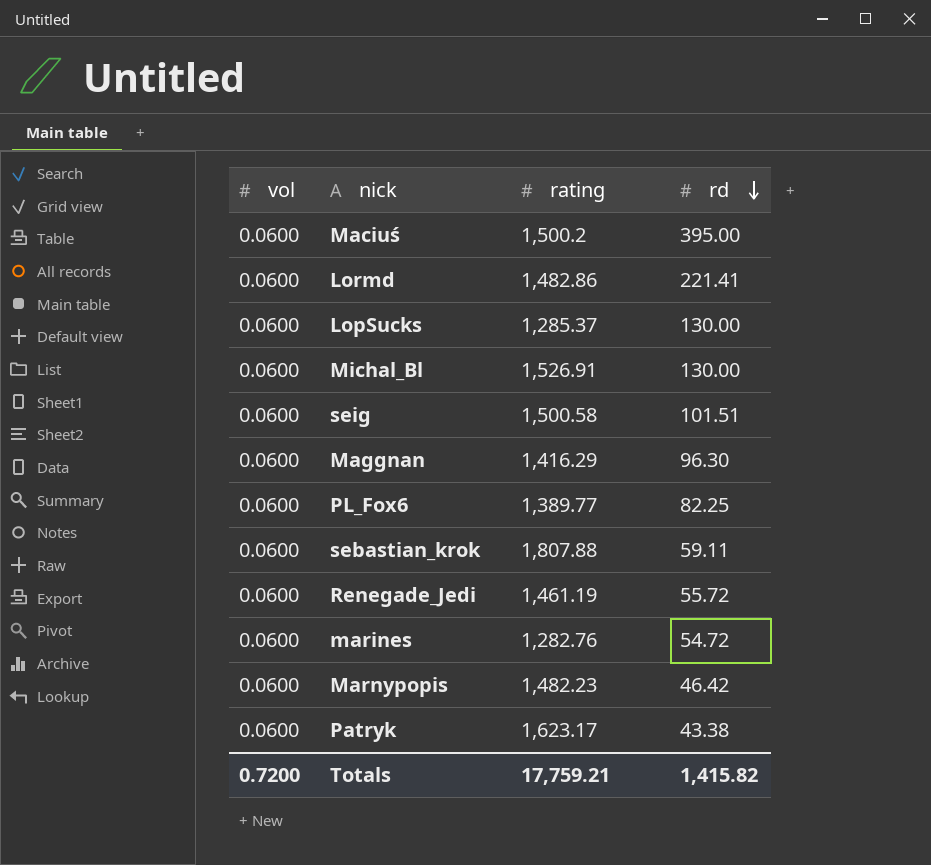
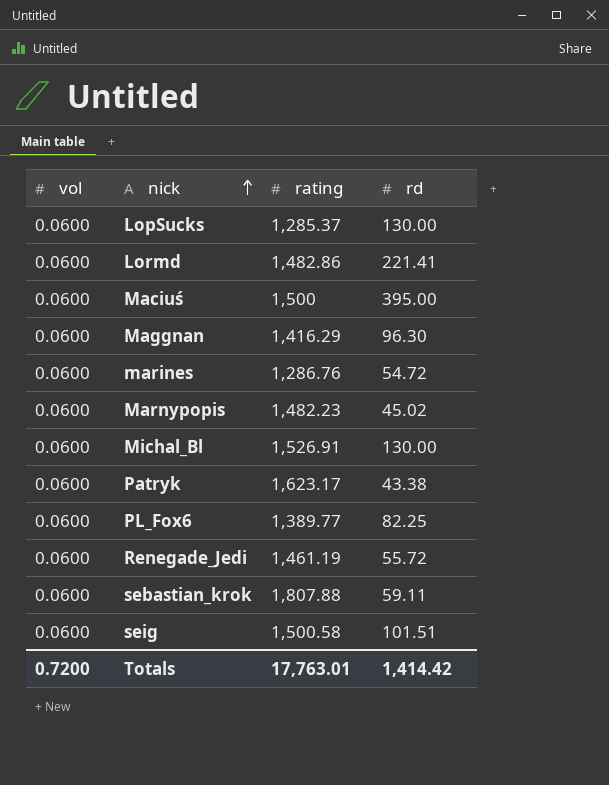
row order: rd descending -> nick ascending
Maciuś | rating: 1,500.2 -> 1,500
marines | rating: 1,282.76 -> 1,286.76
Marnypopis | rd: 46.42 -> 45.02
Totals | rating: 17,759.21 -> 17,763.01
Totals | rd: 1,415.82 -> 1,414.42

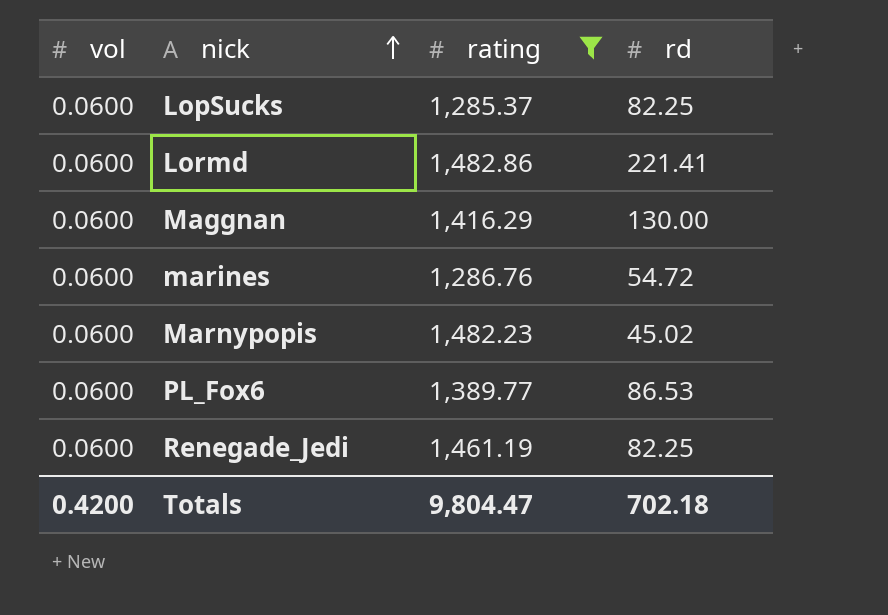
filter: none -> rating <= 1,482.86
LopSucks | rd: 130.00 -> 82.25
Maggnan | rd: 96.30 -> 130.00
PL_Fox6 | rd: 82.25 -> 86.53
Renegade_Jedi | rd: 55.72 -> 82.25
Totals | vol: 0.7200 -> 0.4200
Totals | rating: 17,763.01 -> 9,804.47
Totals | rd: 1,414.42 -> 702.18

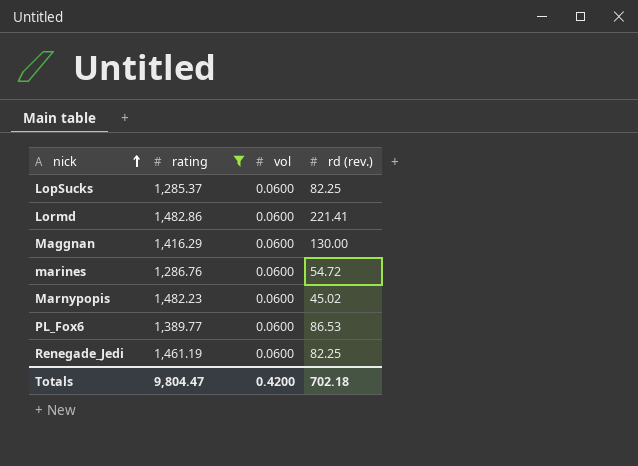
column vol | position: 1 -> 3
column name: rd -> rd (rev.)

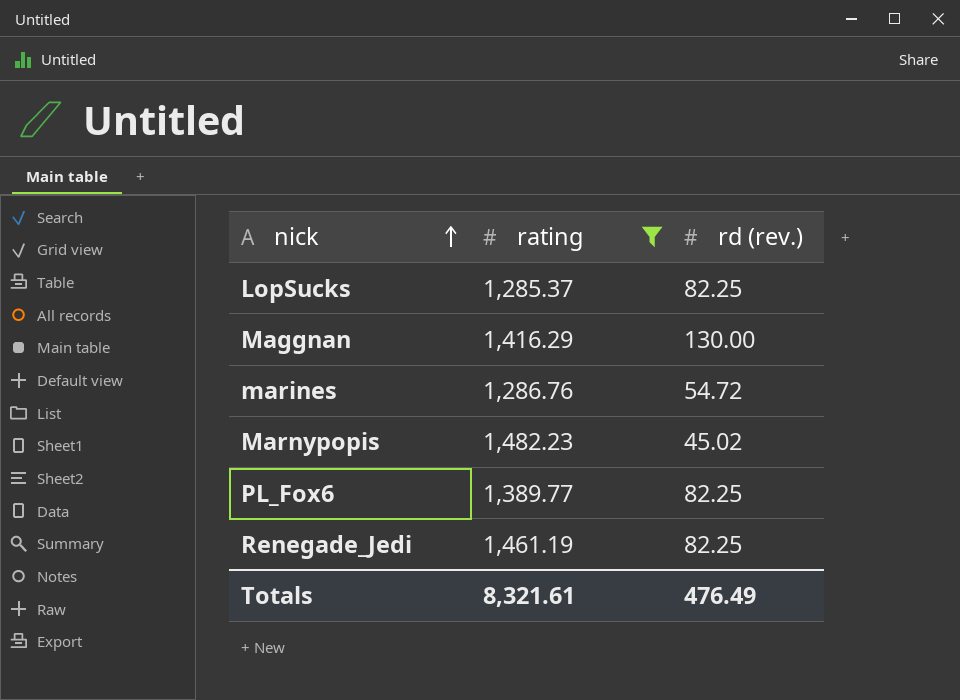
column vol | position: 3 -> none
row Lormd: 1,482.86 | 0.0600 | 221.41 -> none
PL_Fox6 | rd (rev.): 86.53 -> 82.25
Totals | rating: 9,804.47 -> 8,321.61
Totals | rd (rev.): 702.18 -> 476.49

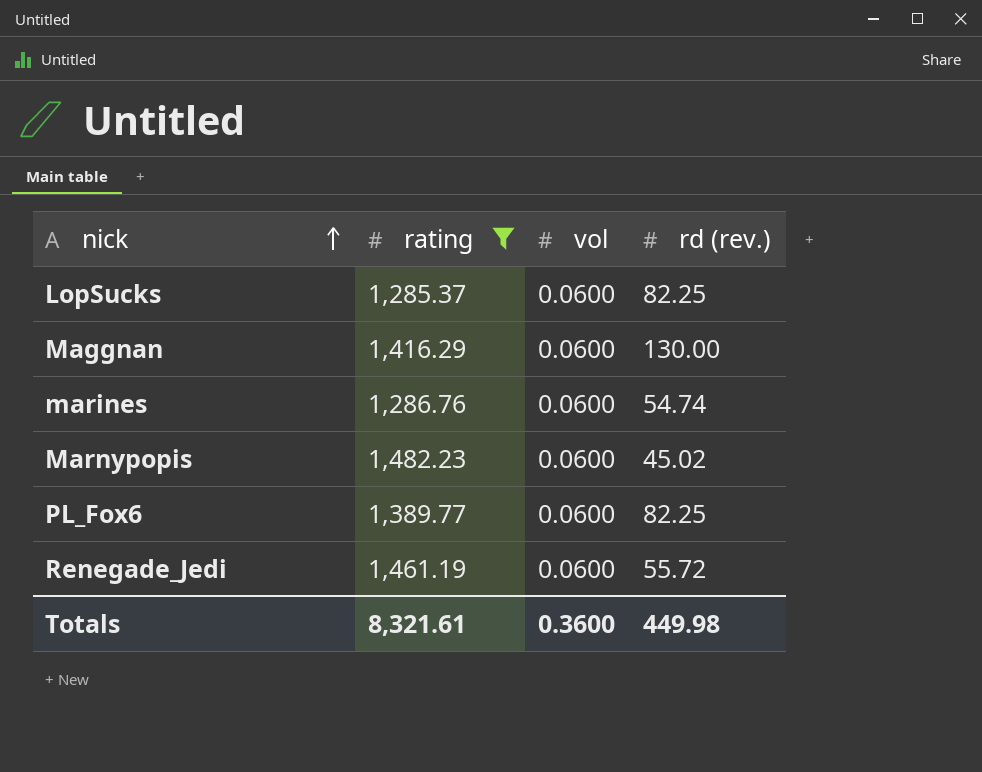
column vol | position: none -> 3
marines | rd (rev.): 54.72 -> 54.74
Renegade_Jedi | rd (rev.): 82.25 -> 55.72
Totals | rd (rev.): 476.49 -> 449.98

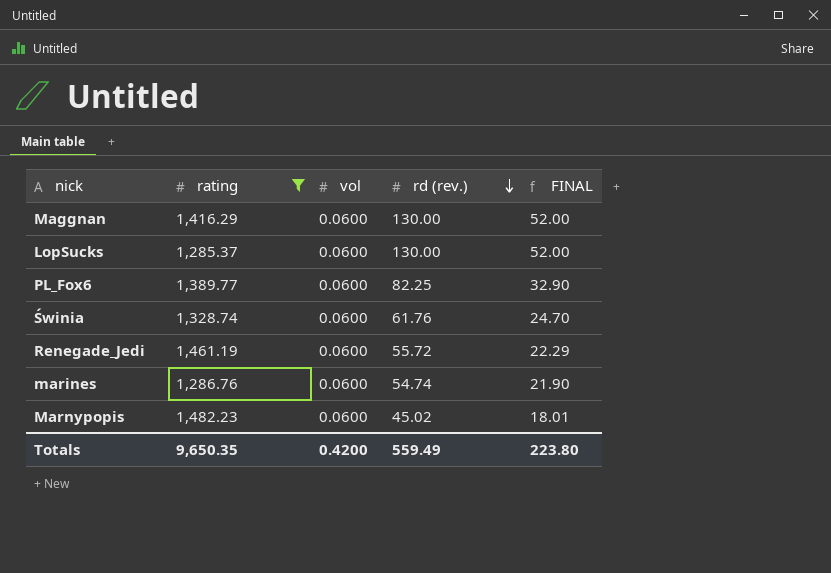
row order: nick ascending -> rd (rev.) descending
column FINAL | formula: none -> [rd (rev.)] * 0.4
LopSucks | rd (rev.): 82.25 -> 130.00
row Świnia: none -> 1,328.74 | 0.0600 | 61.76 | 24.70
Totals | rating: 8,321.61 -> 9,650.35
Totals | vol: 0.3600 -> 0.4200
Totals | rd (rev.): 449.98 -> 559.49

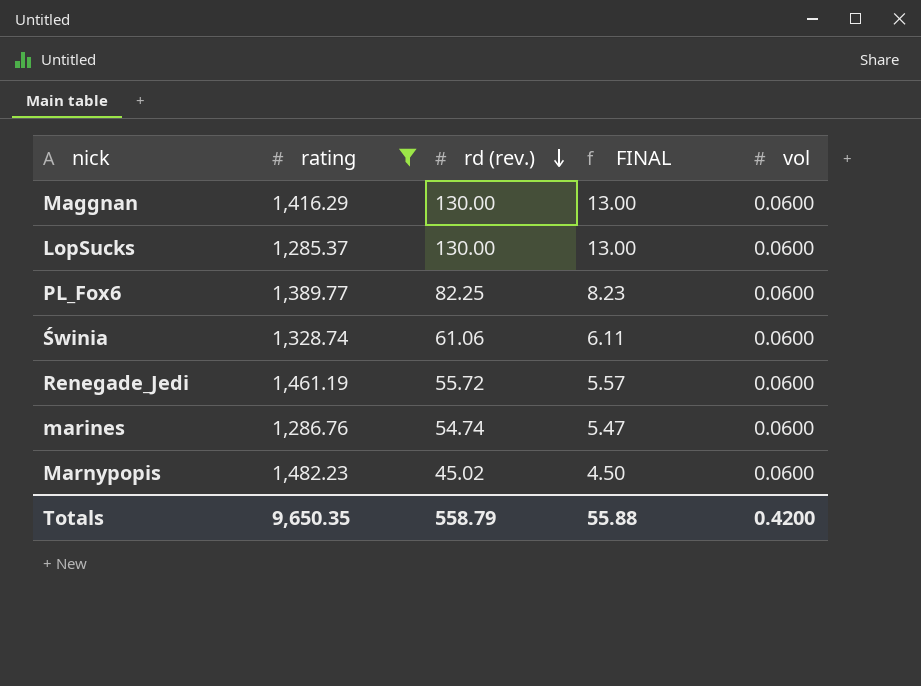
column FINAL | formula: [rd (rev.)] * 0.4 -> [rd (rev.)] * 0.1
column vol | position: 3 -> 5
Świnia | rd (rev.): 61.76 -> 61.06
Totals | rd (rev.): 559.49 -> 558.79
Totals | FINAL: 223.80 -> 55.88

